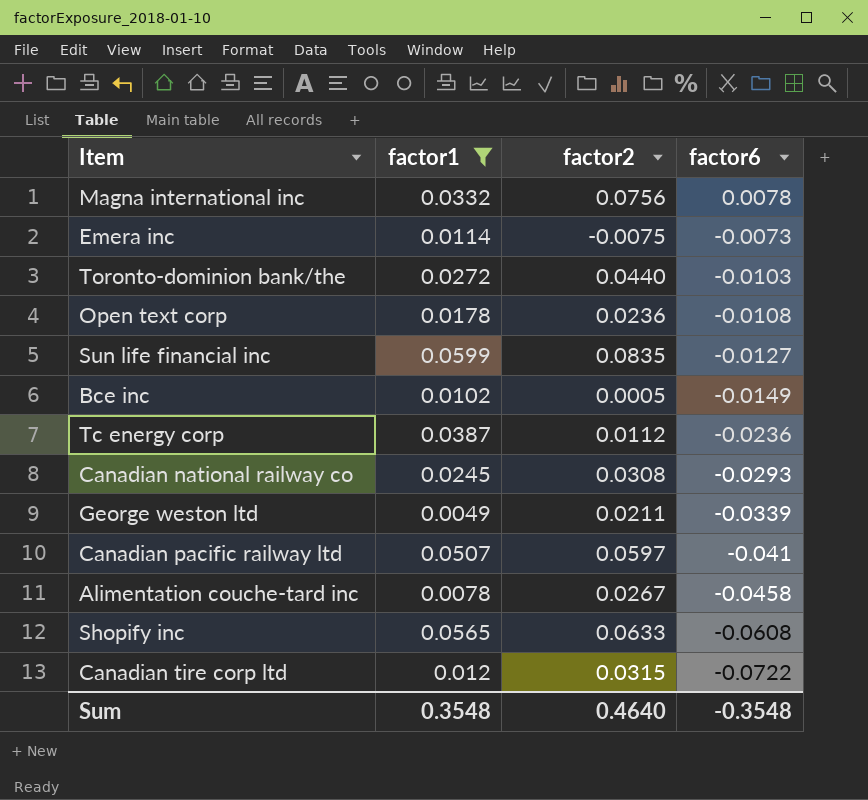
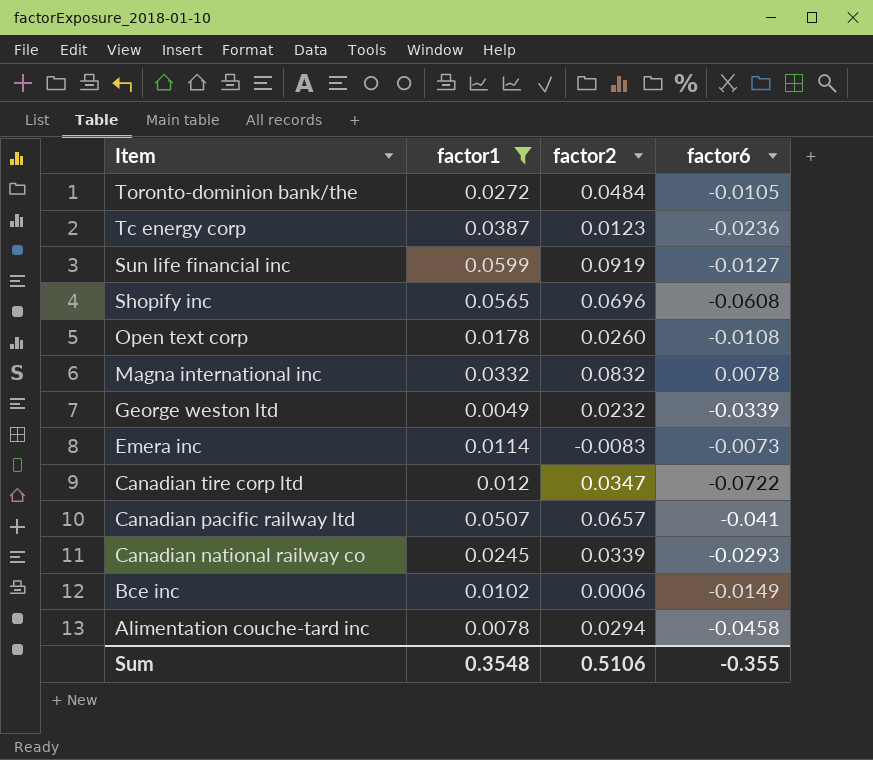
row order: factor6 descending -> Item descending
Toronto-dominion bank/the | factor2: 0.0440 -> 0.0484
Toronto-dominion bank/the | factor6: -0.0103 -> -0.0105
Tc energy corp | factor2: 0.0112 -> 0.0123
Sun life financial inc | factor2: 0.0835 -> 0.0919
Shopify inc | factor2: 0.0633 -> 0.0696
Open text corp | factor2: 0.0236 -> 0.0260
Magna international inc | factor2: 0.0756 -> 0.0832
George weston ltd | factor2: 0.0211 -> 0.0232
Emera inc | factor2: -0.0075 -> -0.0083
Canadian tire corp ltd | factor2: 0.0315 -> 0.0347
Canadian pacific railway ltd | factor2: 0.0597 -> 0.0657
Canadian national railway co | factor2: 0.0308 -> 0.0339
Bce inc | factor2: 0.0005 -> 0.0006
Alimentation couche-tard inc | factor2: 0.0267 -> 0.0294
Sum | factor2: 0.4640 -> 0.5106
Sum | factor6: -0.3548 -> -0.355

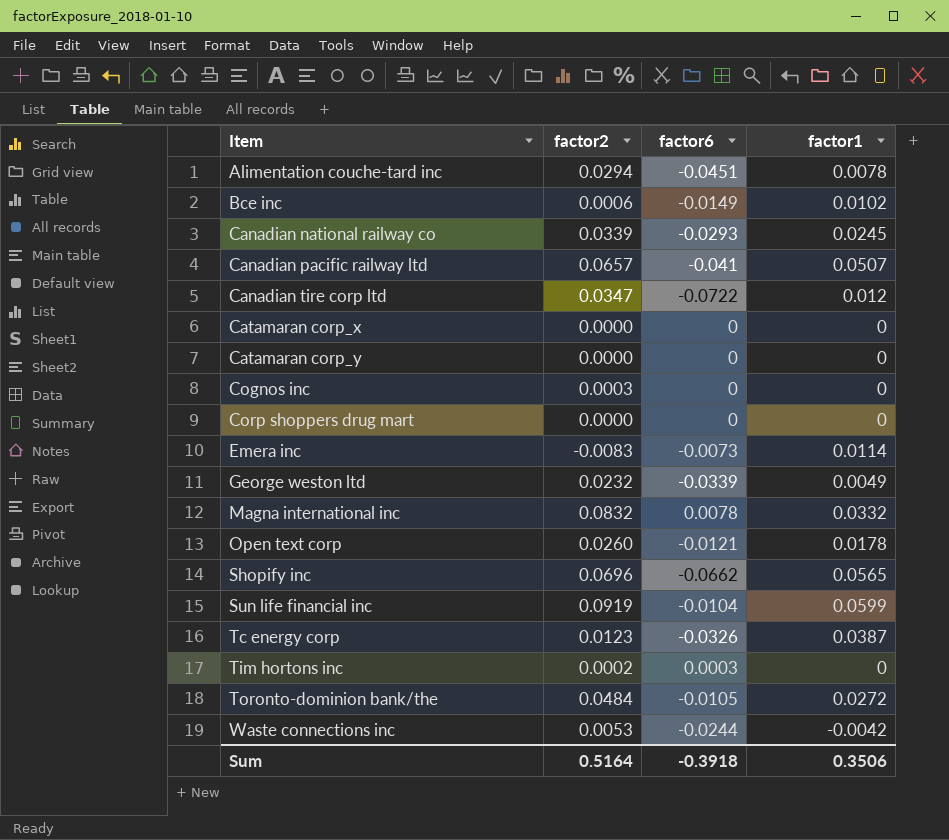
filter: factor1 >= 0.0049 -> none
row order: Item descending -> Item ascending
column factor1 | position: 2 -> 4
Alimentation couche-tard inc | factor6: -0.0458 -> -0.0451
Open text corp | factor6: -0.0108 -> -0.0121
Shopify inc | factor6: -0.0608 -> -0.0662
Sun life financial inc | factor6: -0.0127 -> -0.0104
Tc energy corp | factor6: -0.0236 -> -0.0326
Sum | factor2: 0.5106 -> 0.5164
Sum | factor6: -0.355 -> -0.3918
Sum | factor1: 0.3548 -> 0.3506

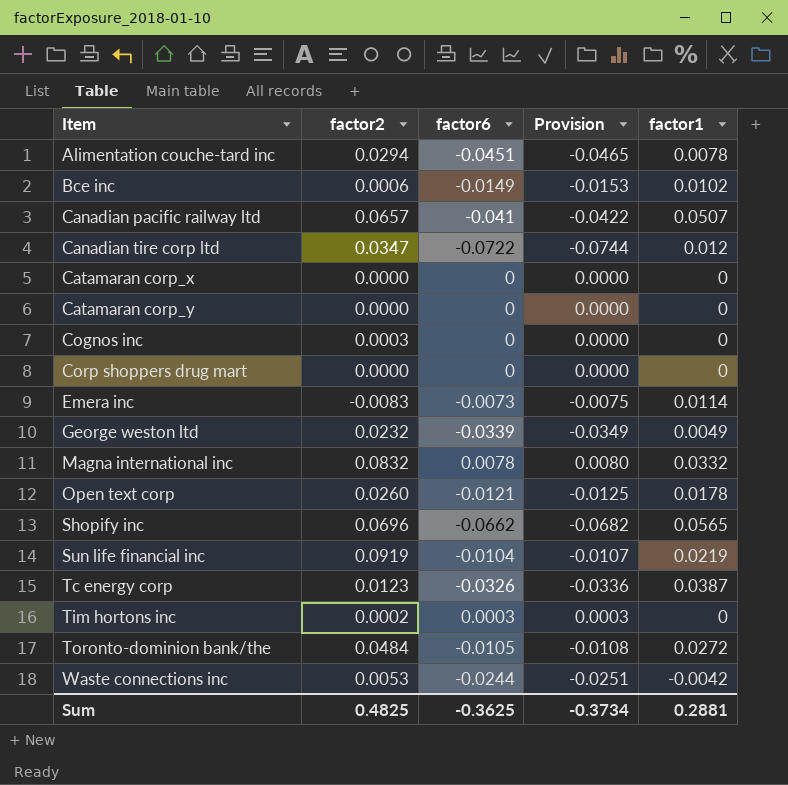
column Provision | formula: none -> [factor6] * 1.03
row Canadian national railway co: 0.0339 | -0.0293 | 0.0245 -> none
Sun life financial inc | factor1: 0.0599 -> 0.0219
Sum | factor2: 0.5164 -> 0.4825
Sum | factor6: -0.3918 -> -0.3625
Sum | factor1: 0.3506 -> 0.2881

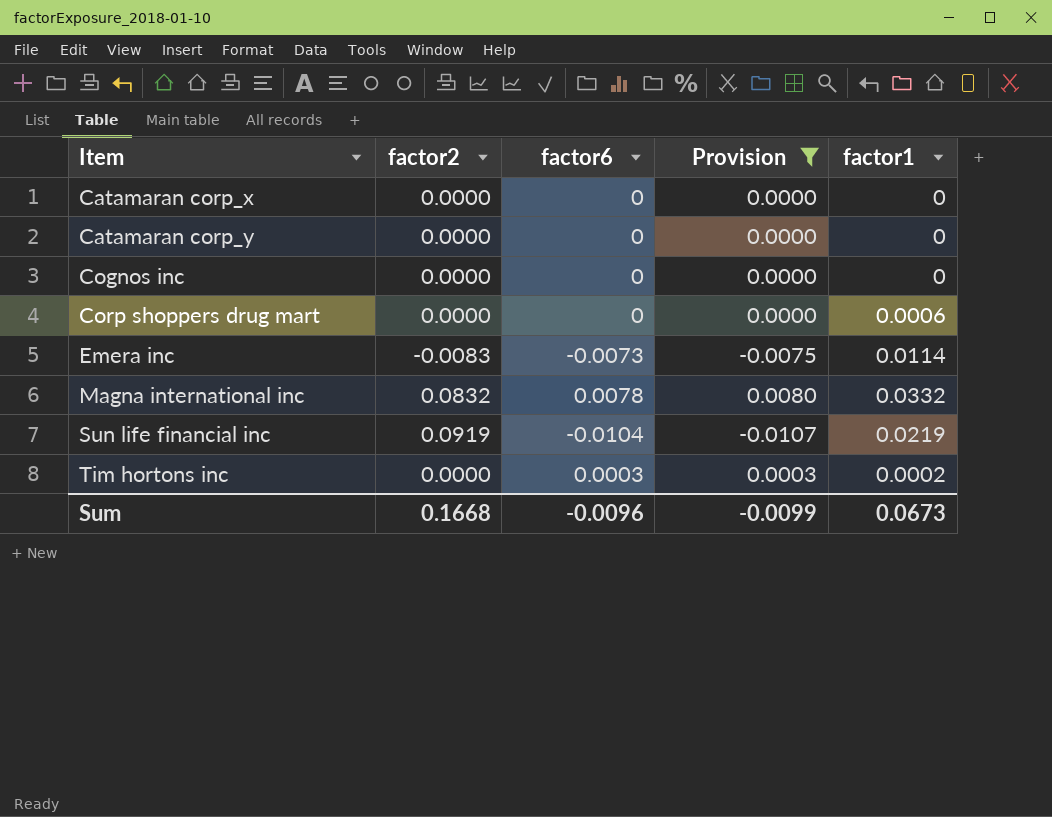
filter: none -> Provision >= -0.0107
Cognos inc | factor2: 0.0003 -> 0.0000
Corp shoppers drug mart | factor1: 0 -> 0.0006
Tim hortons inc | factor2: 0.0002 -> 0.0000
Tim hortons inc | factor1: 0 -> 0.0002
Sum | factor2: 0.4825 -> 0.1668
Sum | factor6: -0.3625 -> -0.0096
Sum | Provision: -0.3734 -> -0.0099
Sum | factor1: 0.2881 -> 0.0673

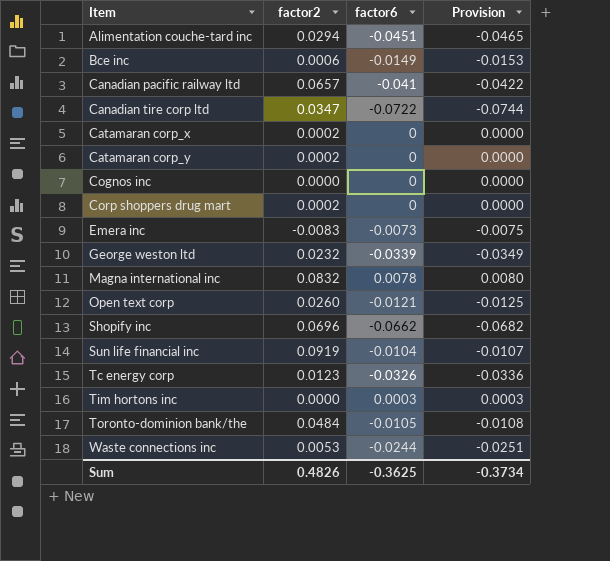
filter: Provision >= -0.0107 -> none
column factor1 | position: 5 -> none
Catamaran corp_x | factor2: 0.0000 -> 0.0002
Catamaran corp_y | factor2: 0.0000 -> 0.0002
Corp shoppers drug mart | factor2: 0.0000 -> 0.0002
Sum | factor2: 0.1668 -> 0.4826
Sum | factor6: -0.0096 -> -0.3625
Sum | Provision: -0.0099 -> -0.3734

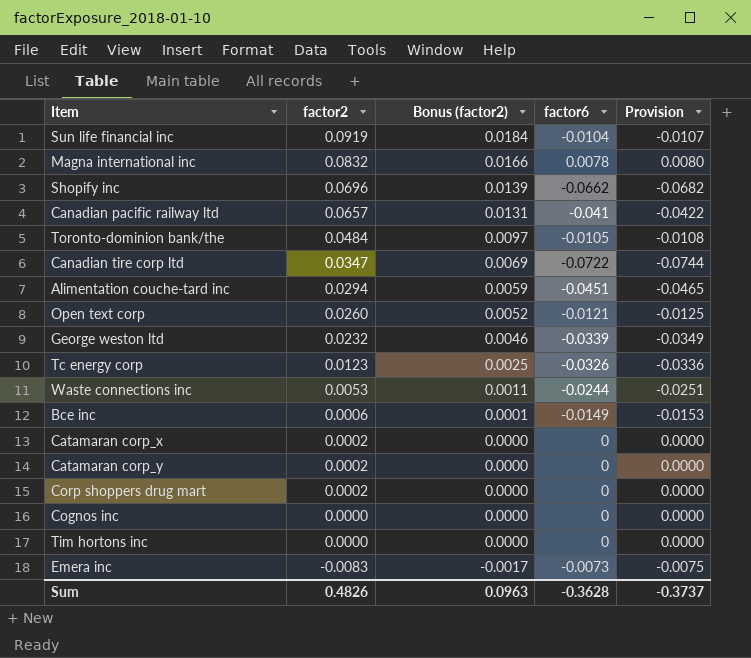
row order: Item ascending -> factor2 descending
column Bonus (factor2) | formula: none -> [factor2] * 0.2
Tim hortons inc | factor6: 0.0003 -> 0
Tim hortons inc | Provision: 0.0003 -> 0.0000
Sum | factor6: -0.3625 -> -0.3628
Sum | Provision: -0.3734 -> -0.3737

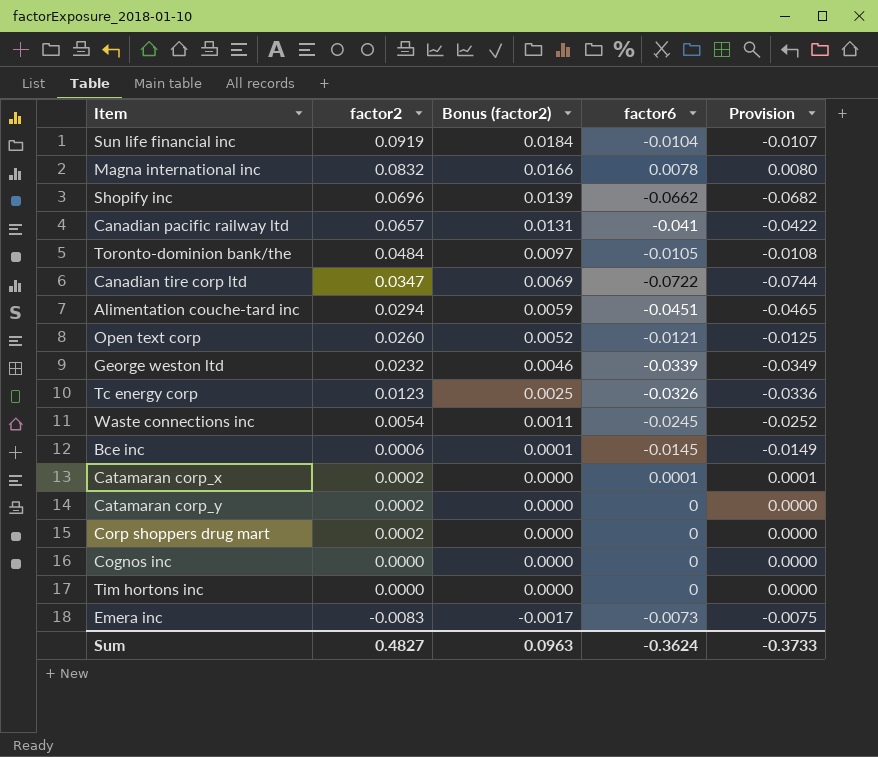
Waste connections inc | factor2: 0.0053 -> 0.0054
Waste connections inc | factor6: -0.0244 -> -0.0245
Waste connections inc | Provision: -0.0251 -> -0.0252
Bce inc | factor6: -0.0149 -> -0.0145
Bce inc | Provision: -0.0153 -> -0.0149
Catamaran corp_x | factor6: 0 -> 0.0001
Catamaran corp_x | Provision: 0.0000 -> 0.0001
Sum | factor2: 0.4826 -> 0.4827
Sum | factor6: -0.3628 -> -0.3624
Sum | Provision: -0.3737 -> -0.3733

